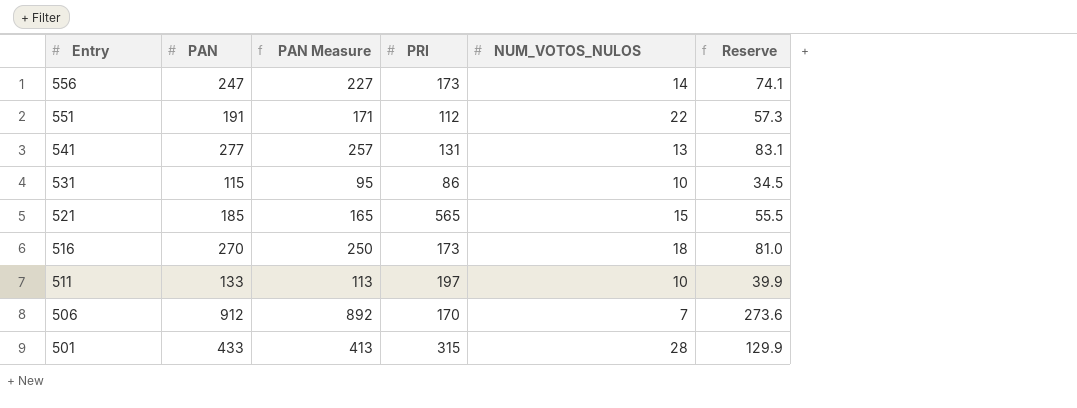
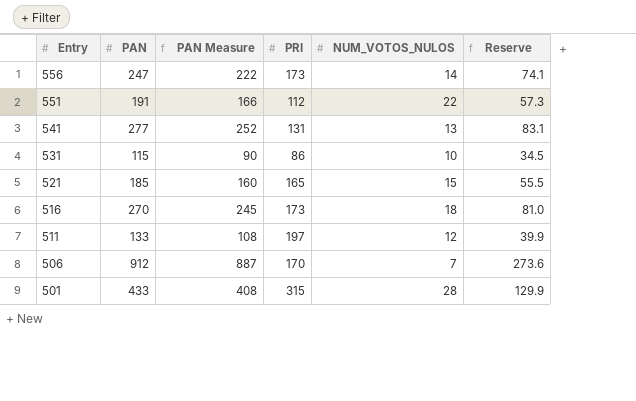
column PAN Measure | formula: [PAN] - 20 -> [PAN] - 25
521 | PRI: 565 -> 165
511 | NUM_VOTOS_NULOS: 10 -> 12

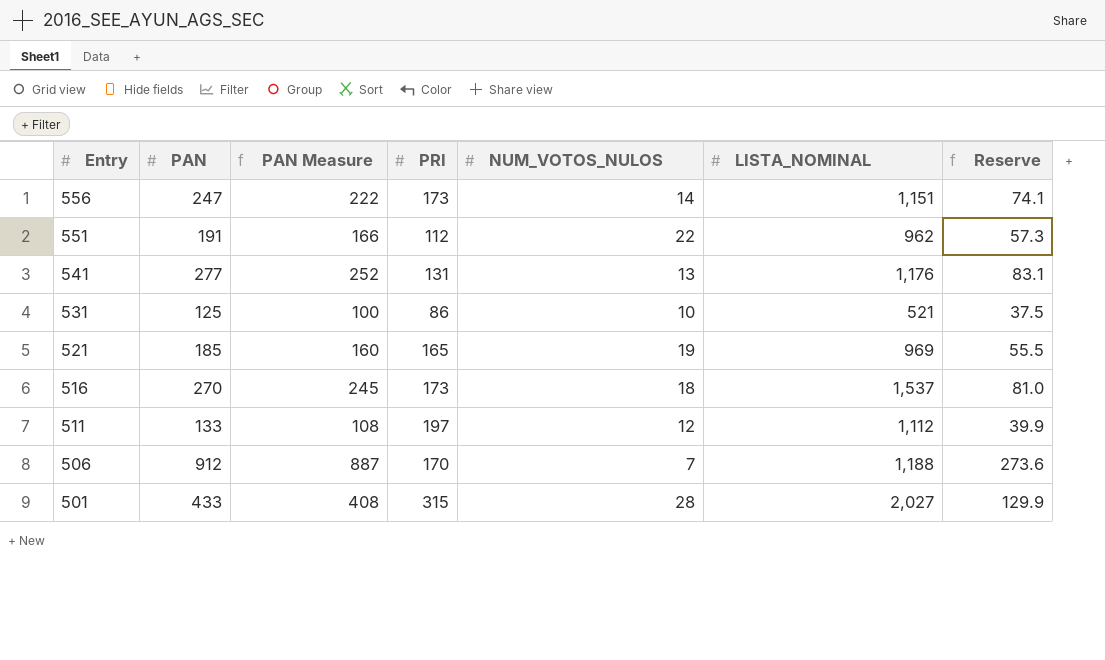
column LISTA_NOMINAL | position: none -> 6
531 | PAN: 115 -> 125
531 | PAN Measure: 90 -> 100
531 | Reserve: 34.5 -> 37.5
521 | NUM_VOTOS_NULOS: 15 -> 19

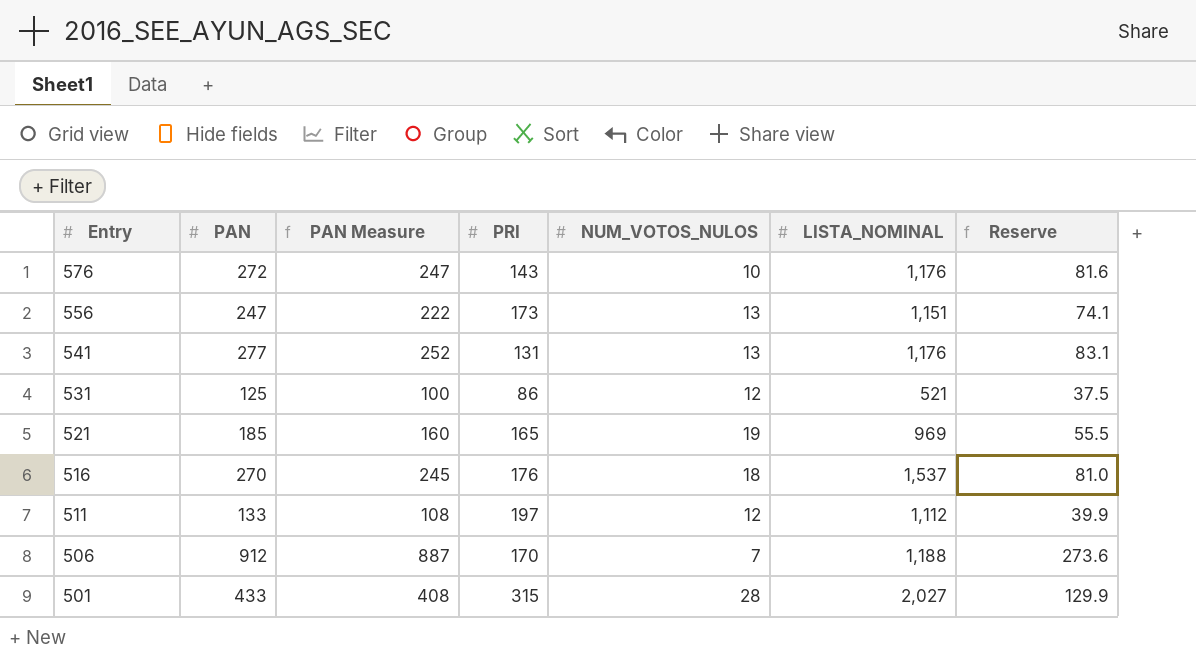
row 551: 191 | 166 | 112 | 22 | 962 | 57.3 -> none
row 576: none -> 272 | 247 | 143 | 10 | 1,176 | 81.6
556 | NUM_VOTOS_NULOS: 14 -> 13
531 | NUM_VOTOS_NULOS: 10 -> 12
516 | PRI: 173 -> 176

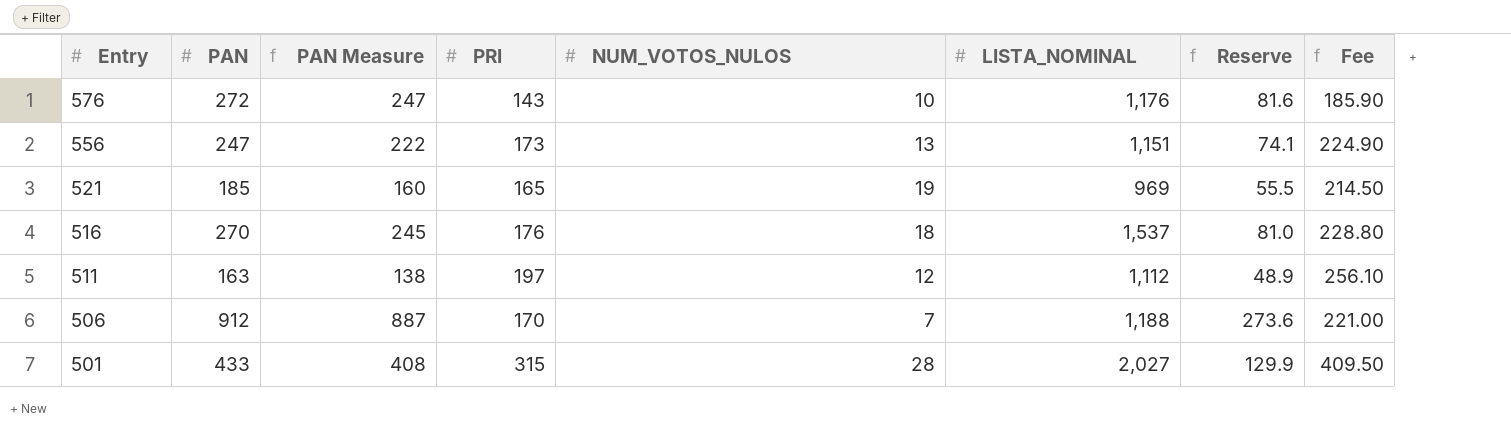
column Fee | formula: none -> [PRI] * 1.3
row 541: 277 | 252 | 131 | 13 | 1,176 | 83.1 -> none
row 531: 125 | 100 | 86 | 12 | 521 | 37.5 -> none
511 | PAN: 133 -> 163
511 | PAN Measure: 108 -> 138
511 | Reserve: 39.9 -> 48.9

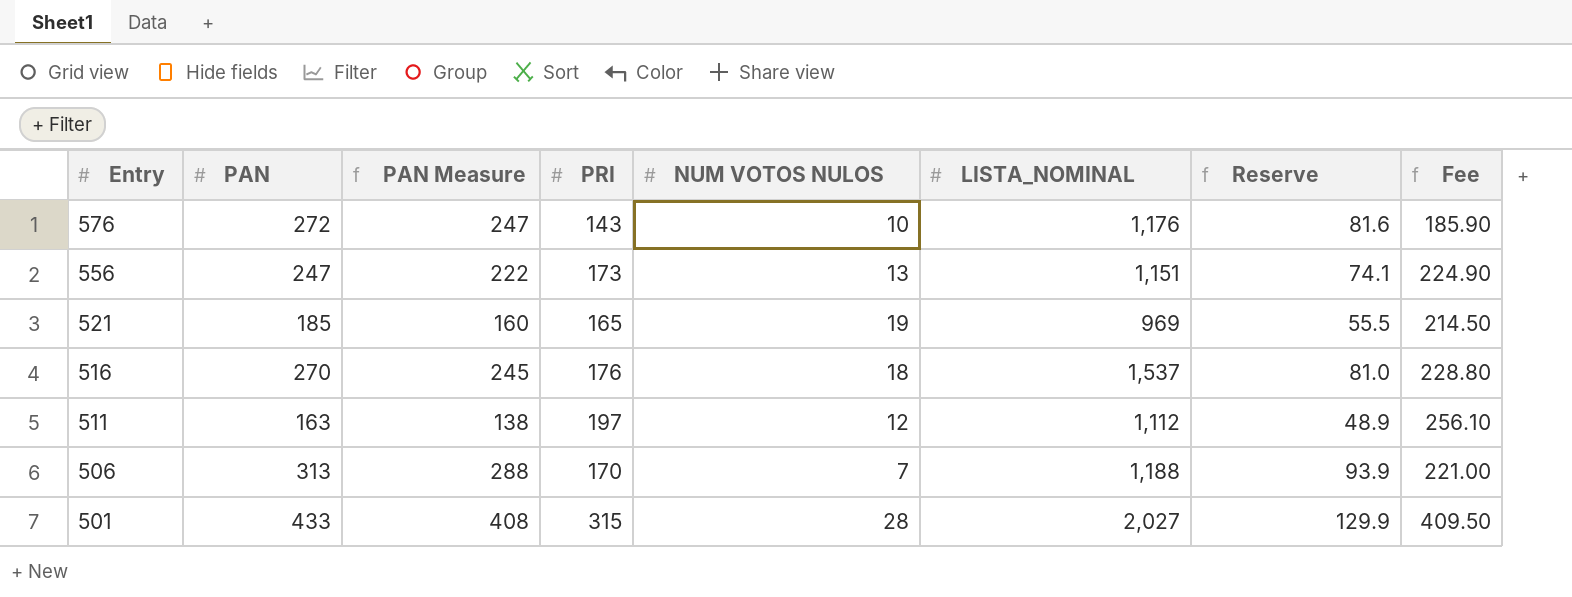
column name: NUM_VOTOS_NULOS -> NUM VOTOS NULOS
506 | PAN: 912 -> 313
506 | PAN Measure: 887 -> 288
506 | Reserve: 273.6 -> 93.9

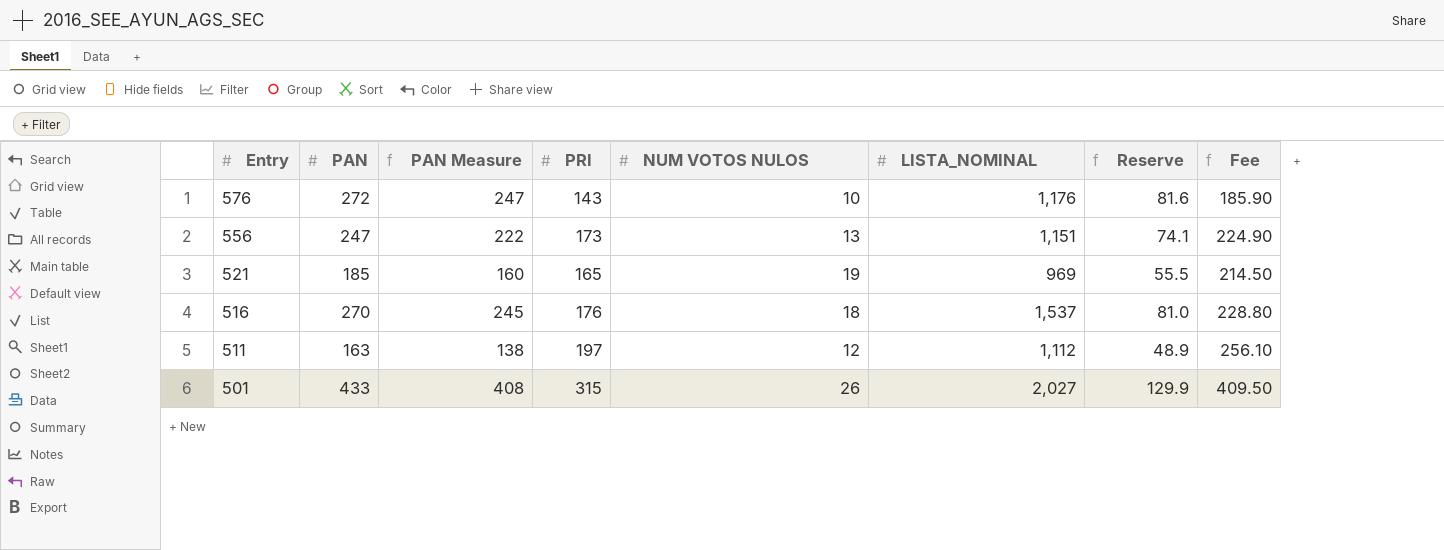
row 506: 313 | 288 | 170 | 7 | 1,188 | 93.9 | 221.00 -> none
501 | NUM VOTOS NULOS: 28 -> 26

